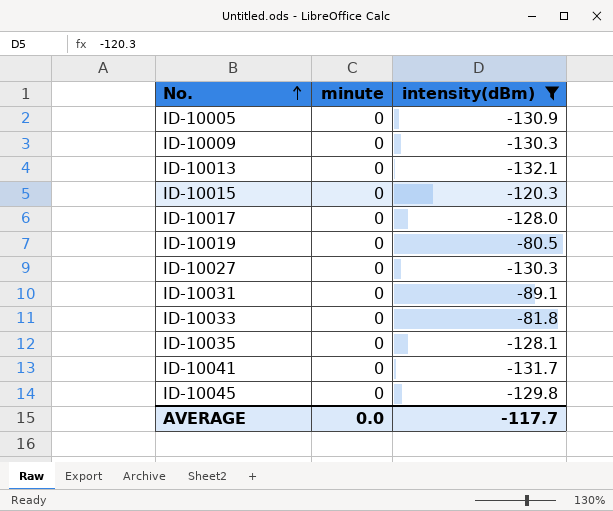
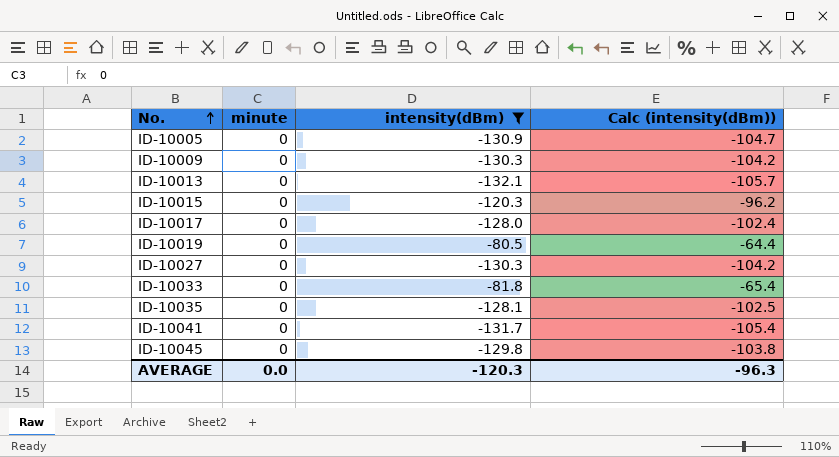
column Calc (intensity(dBm)) | formula: none -> [intensity(dBm)] * 0.8
row ID-10031: 0 | -89.1 -> none
AVERAGE | intensity(dBm): -117.7 -> -120.3

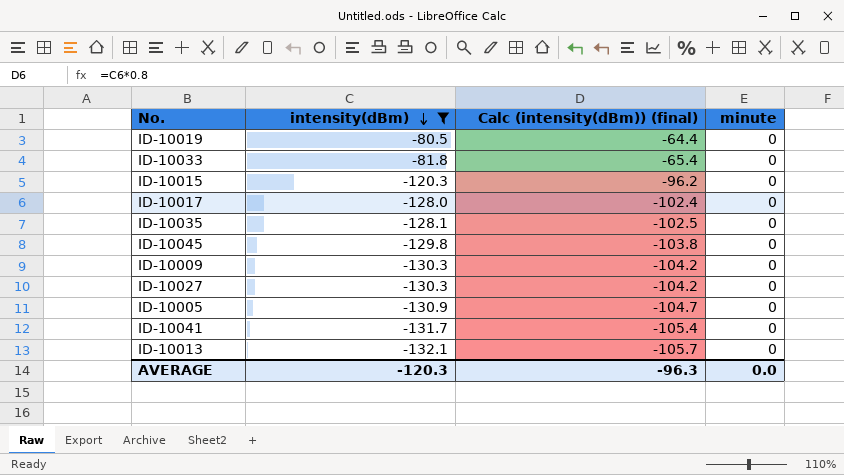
row order: No. ascending -> intensity(dBm) descending
column name: Calc (intensity(dBm)) -> Calc (intensity(dBm)) (final)
column minute | position: 2 -> 4

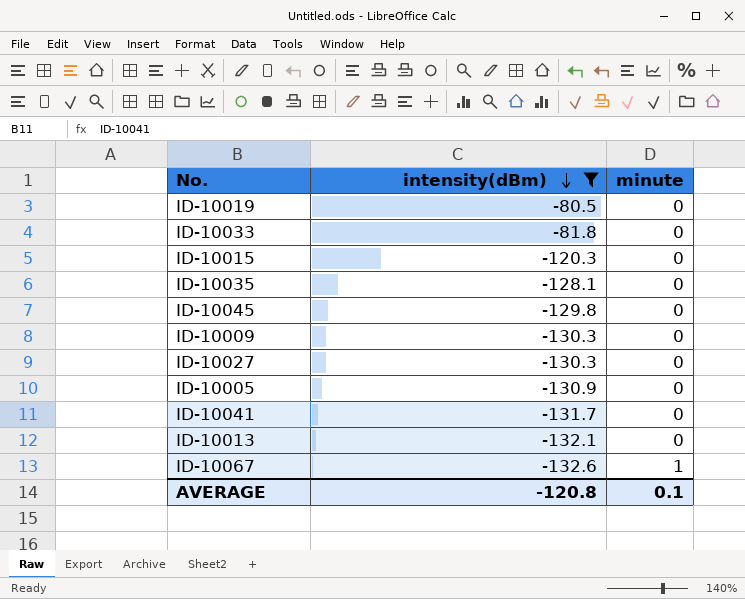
column Calc (intensity(dBm)) (final) | formula: [intensity(dBm)] * 0.8 -> none
row ID-10017: -128.0 | -102.4 | 0 -> none
row ID-10067: none -> -132.6 | 1
AVERAGE | intensity(dBm): -120.3 -> -120.8
AVERAGE | minute: 0.0 -> 0.1

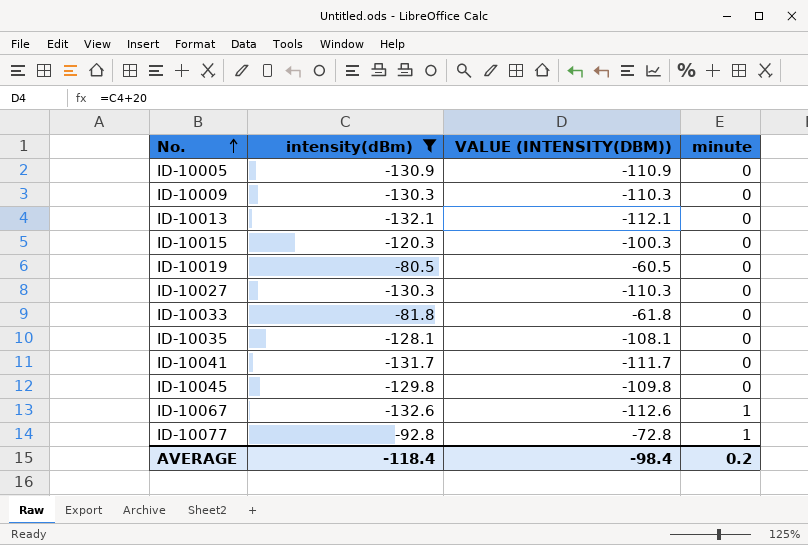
row order: intensity(dBm) descending -> No. ascending
column VALUE (INTENSITY(DBM)) | formula: none -> [intensity(dBm)] + 20
row ID-10077: none -> -92.8 | -72.8 | 1
AVERAGE | intensity(dBm): -120.8 -> -118.4
AVERAGE | minute: 0.1 -> 0.2

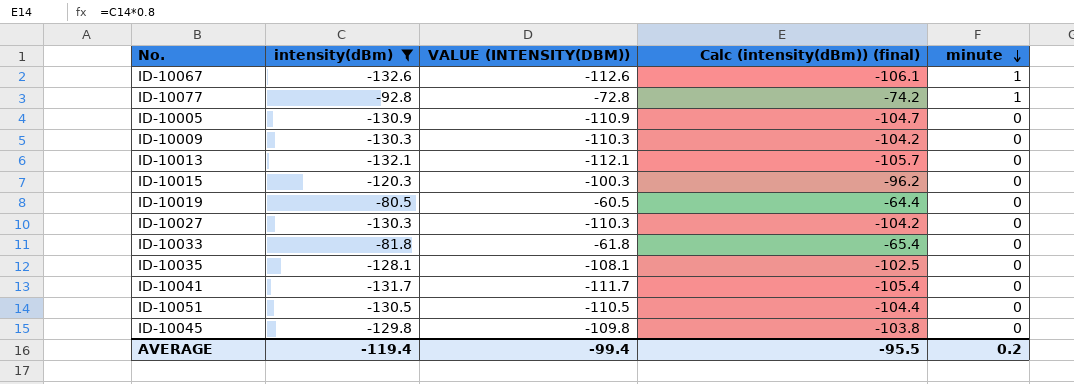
row order: No. ascending -> minute descending
column Calc (intensity(dBm)) (final) | formula: none -> [intensity(dBm)] * 0.8
row ID-10051: none -> -130.5 | -110.5 | -104.4 | 0
AVERAGE | intensity(dBm): -118.4 -> -119.4
AVERAGE | VALUE (INTENSITY(DBM)): -98.4 -> -99.4

